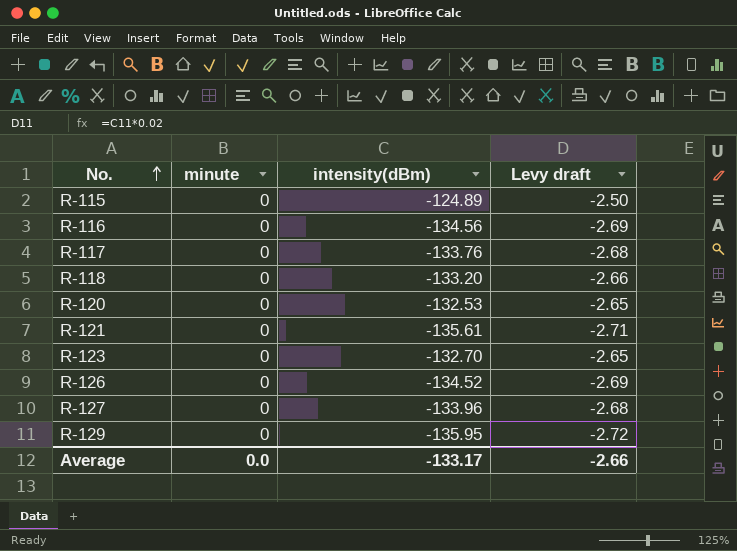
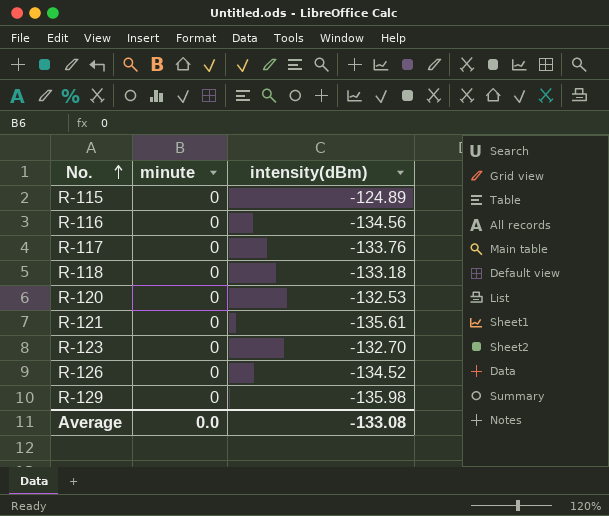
column Levy draft | formula: [intensity(dBm)] * 0.02 -> none
row R-127: 0 | -133.96 | -2.68 -> none
R-118 | intensity(dBm): -133.20 -> -133.18
R-129 | intensity(dBm): -135.95 -> -135.98
Average | intensity(dBm): -133.17 -> -133.08

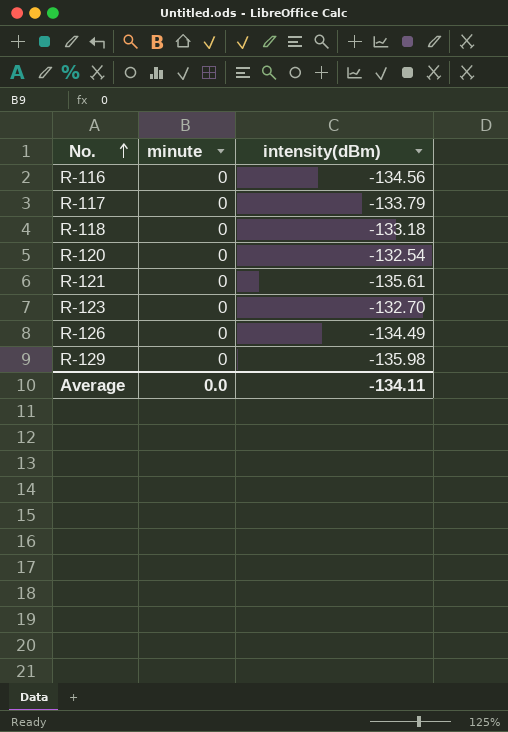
row R-115: 0 | -124.89 -> none
R-117 | intensity(dBm): -133.76 -> -133.79
R-120 | intensity(dBm): -132.53 -> -132.54
R-126 | intensity(dBm): -134.52 -> -134.49
Average | intensity(dBm): -133.08 -> -134.11

